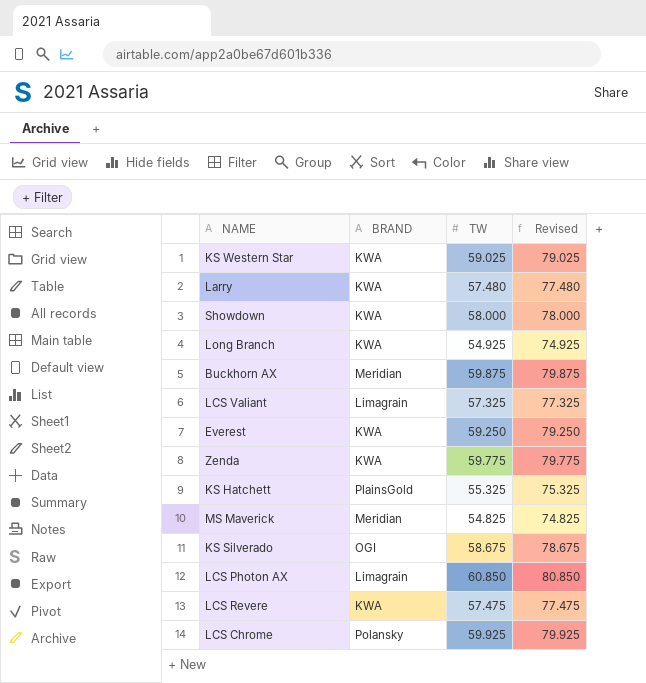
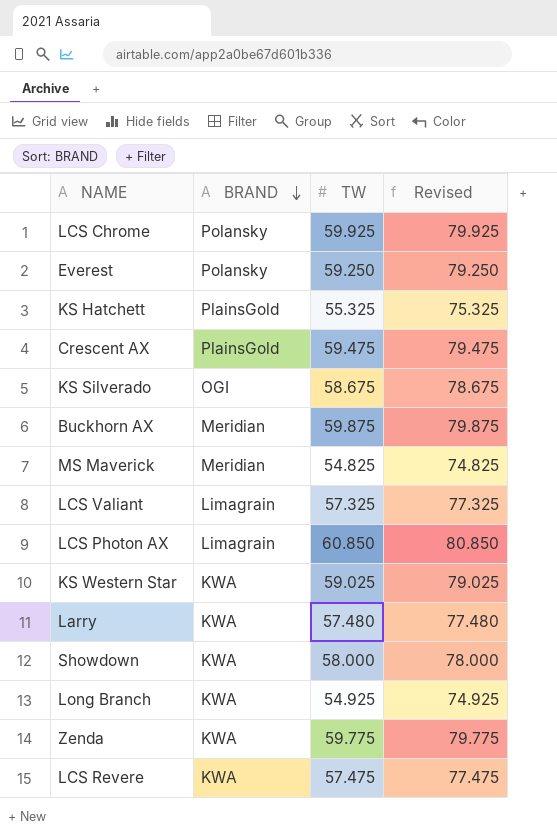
row order: none -> BRAND descending
Everest | BRAND: KWA -> Polansky
row Crescent AX: none -> PlainsGold | 59.475 | 79.475

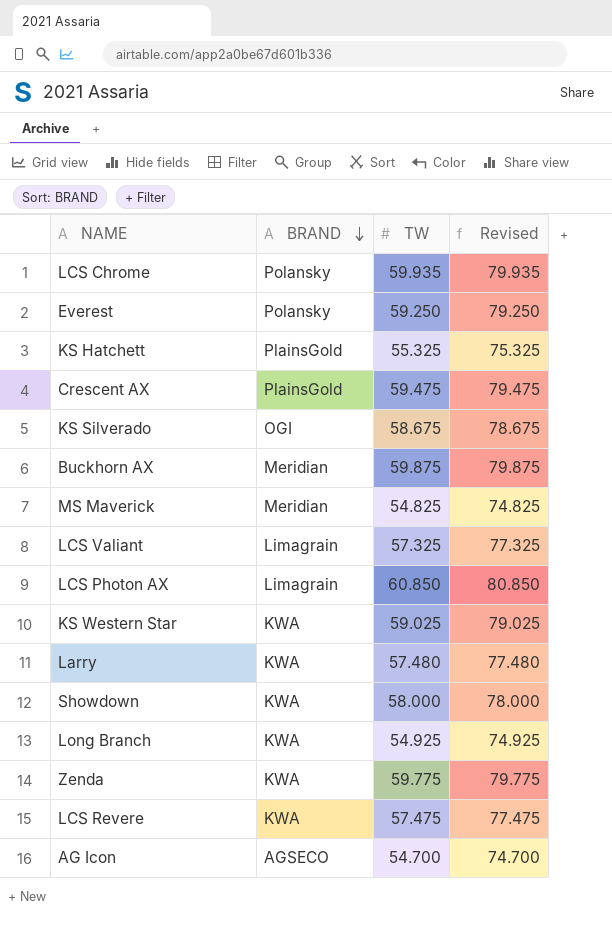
LCS Chrome | TW: 59.925 -> 59.935
LCS Chrome | Revised: 79.925 -> 79.935
row AG Icon: none -> AGSECO | 54.700 | 74.700

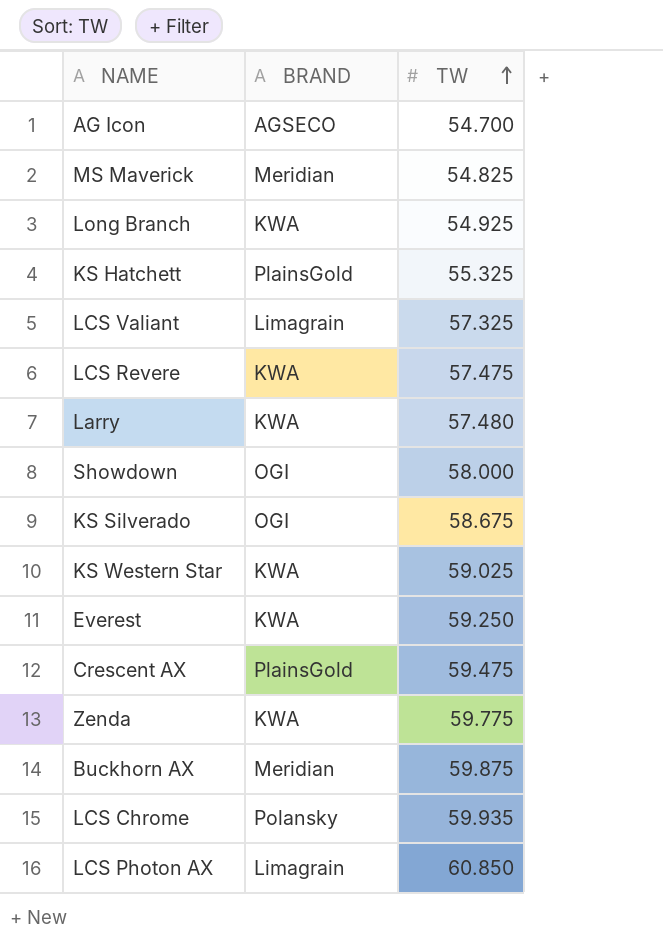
row order: BRAND descending -> TW ascending
column Revised | formula: [TW] + 20 -> none
Showdown | BRAND: KWA -> OGI
Everest | BRAND: Polansky -> KWA

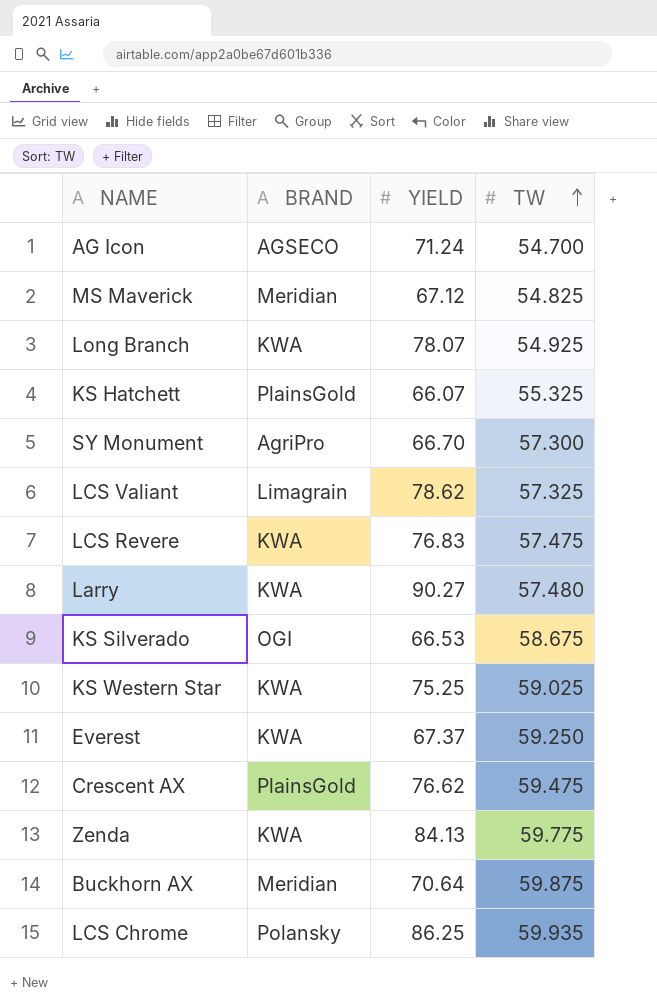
column YIELD | position: none -> 3
row Showdown: OGI | 58.000 -> none
row LCS Photon AX: Limagrain | 60.850 -> none
row SY Monument: none -> AgriPro | 66.70 | 57.300

